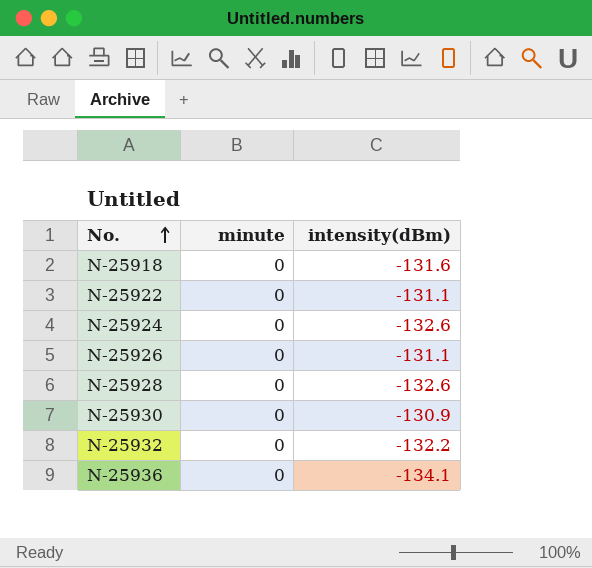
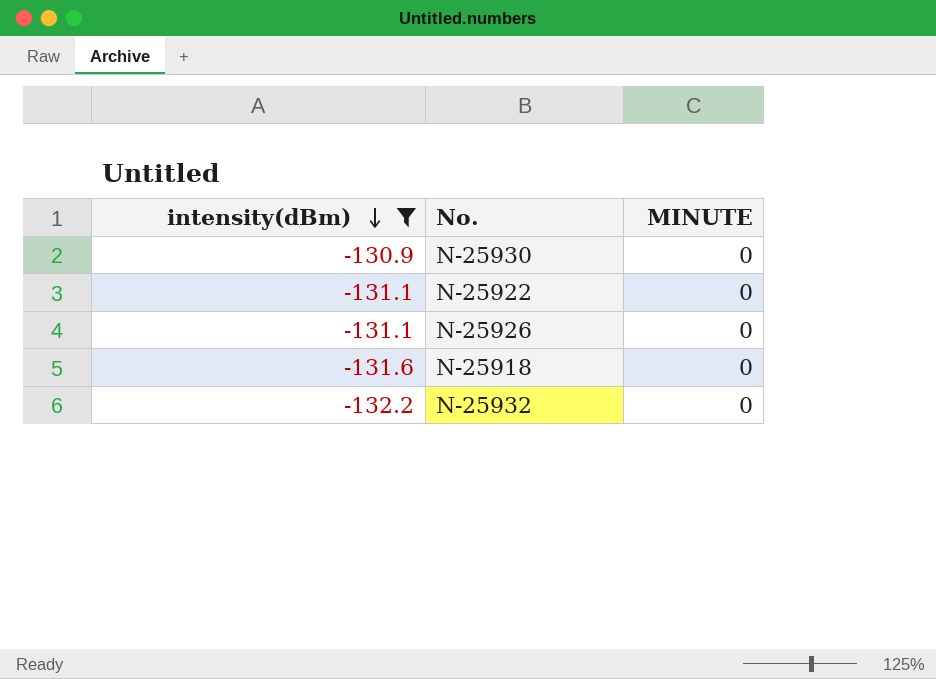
filter: none -> intensity(dBm) >= -132.2
row order: No. ascending -> intensity(dBm) descending
column intensity(dBm) | position: 3 -> 1
column name: minute -> MINUTE

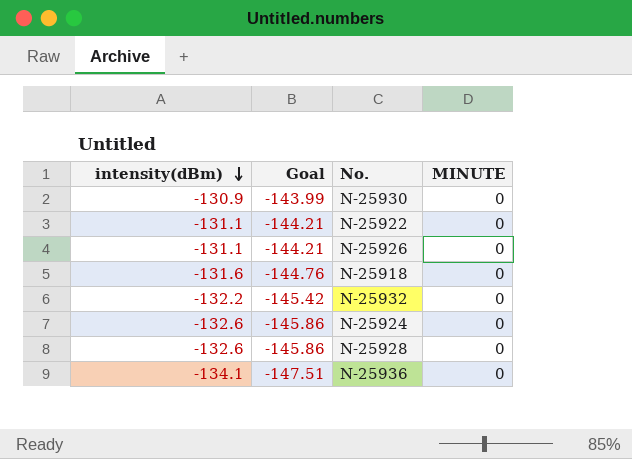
filter: intensity(dBm) >= -132.2 -> none
column Goal | formula: none -> [intensity(dBm)] * 1.1

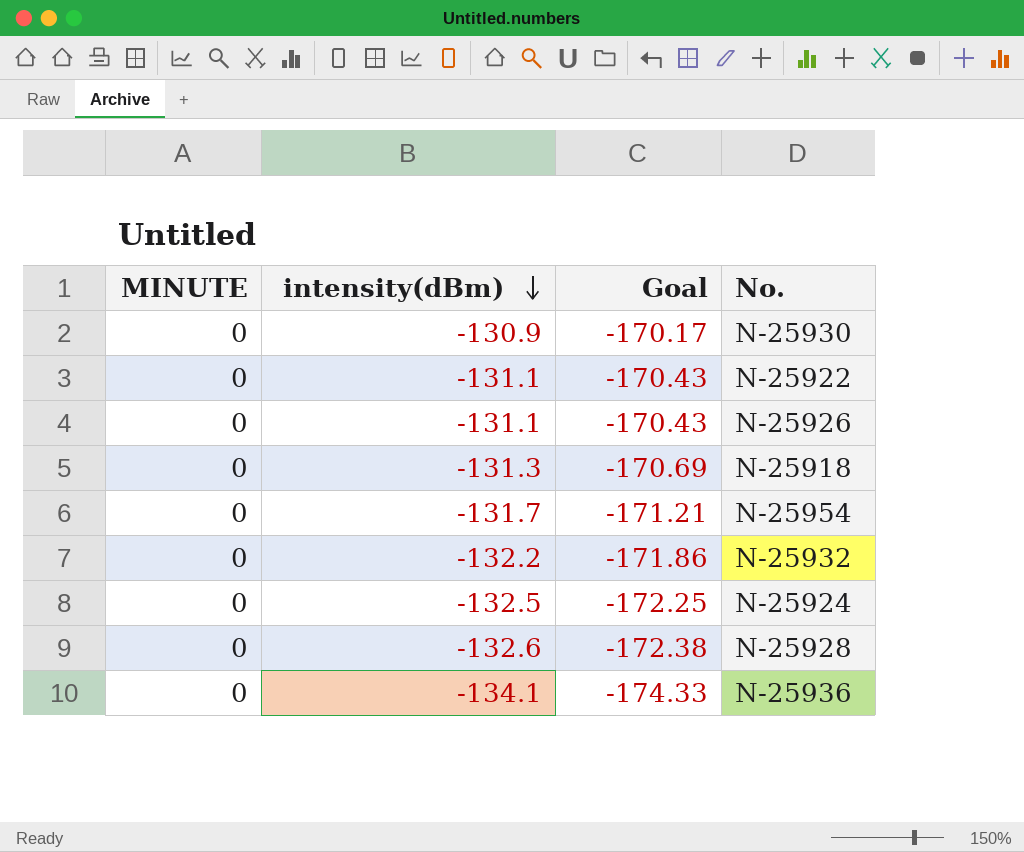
column MINUTE | position: 4 -> 1
column Goal | formula: [intensity(dBm)] * 1.1 -> [intensity(dBm)] * 1.3
N-25918 | intensity(dBm): -131.6 -> -131.3
row N-25954: none -> 0 | -131.7 | -171.21
N-25924 | intensity(dBm): -132.6 -> -132.5

